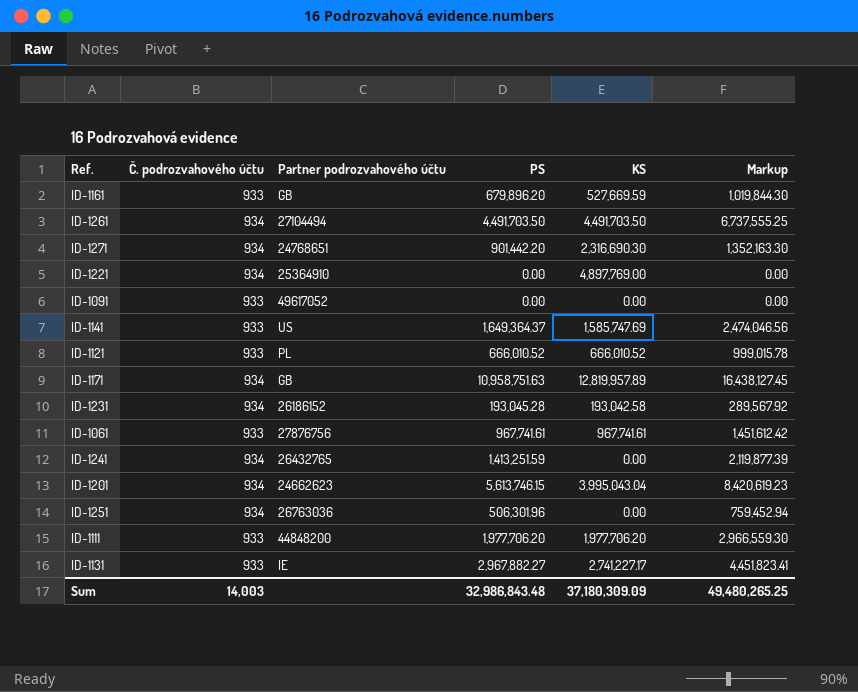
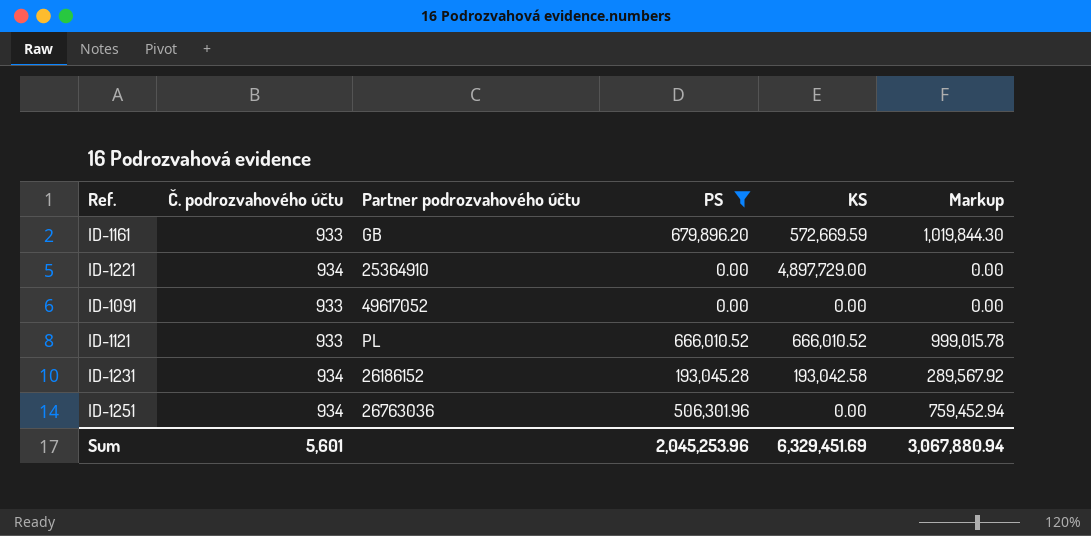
filter: none -> PS <= 679,896.20
ID-1161 | KS: 527,669.59 -> 572,669.59
ID-1221 | KS: 4,897,769.00 -> 4,897,729.00
Sum | Č. podrozvahového účtu: 14,003 -> 5,601
Sum | PS: 32,986,843.48 -> 2,045,253.96
Sum | KS: 37,180,309.09 -> 6,329,451.69
Sum | Markup: 49,480,265.25 -> 3,067,880.94

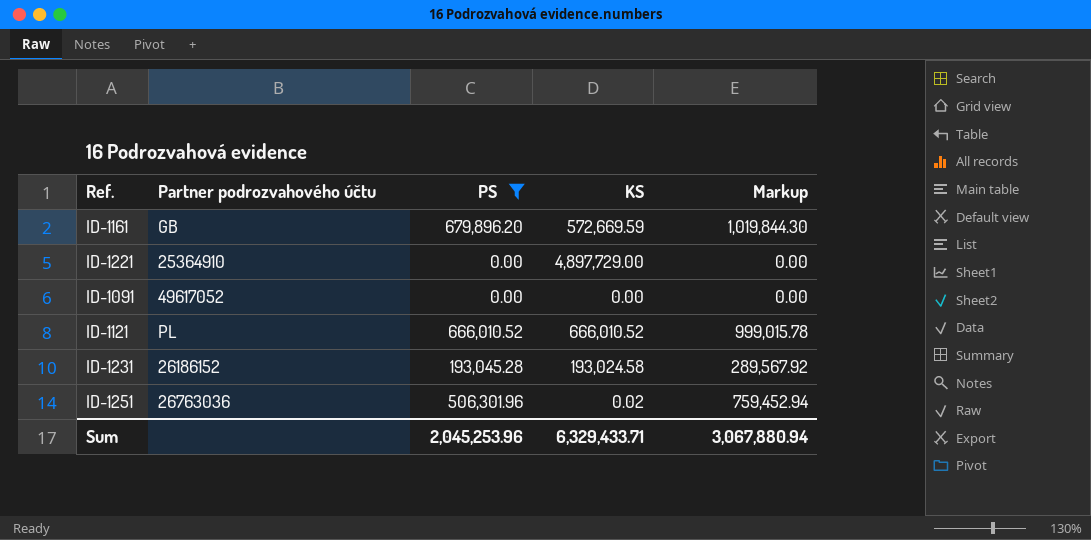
column Č. podrozvahového účtu | position: 2 -> none
ID-1231 | KS: 193,042.58 -> 193,024.58
ID-1251 | KS: 0.00 -> 0.02
Sum | KS: 6,329,451.69 -> 6,329,433.71

